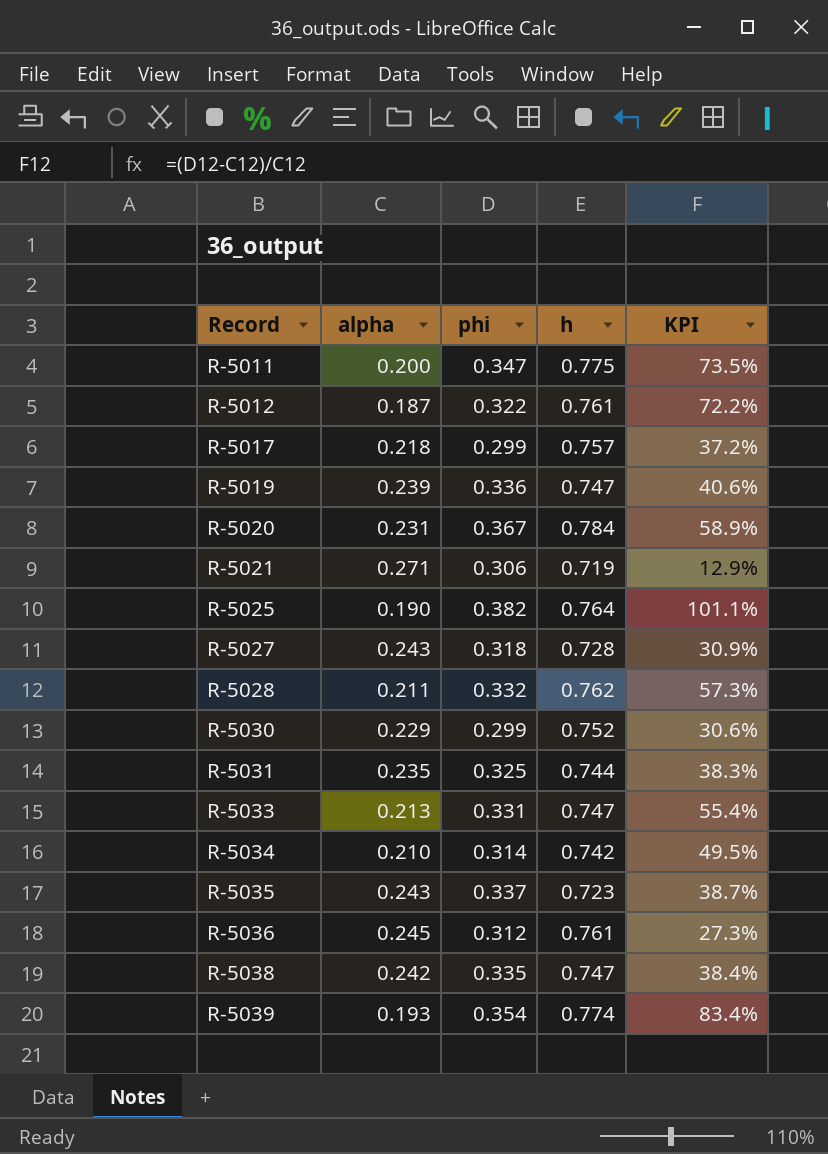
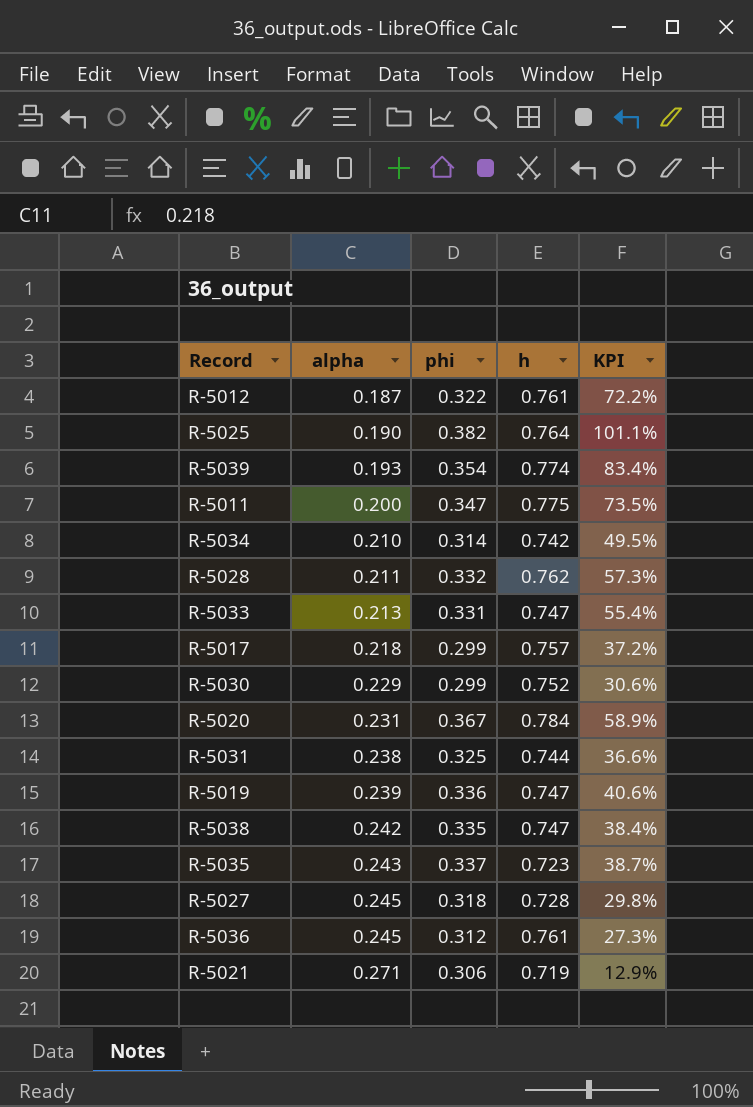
row order: Record ascending -> alpha ascending
R-5031 | alpha: 0.235 -> 0.238
R-5031 | KPI: 38.3% -> 36.6%
R-5027 | alpha: 0.243 -> 0.245
R-5027 | KPI: 30.9% -> 29.8%

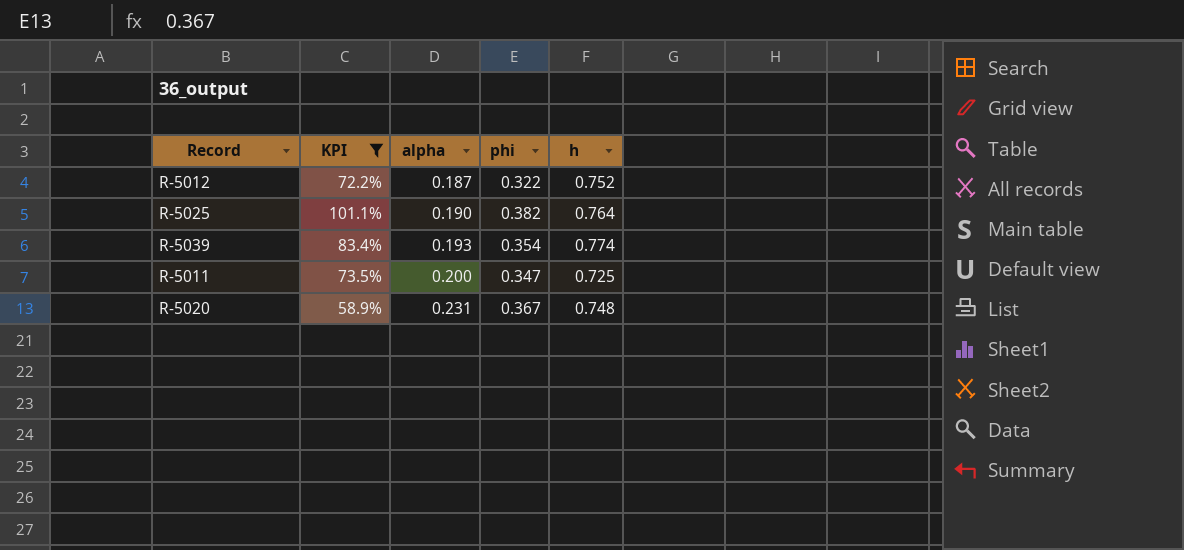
filter: none -> KPI >= 58.9%
column KPI | position: 5 -> 2
R-5012 | h: 0.761 -> 0.752
R-5011 | h: 0.775 -> 0.725
R-5020 | h: 0.784 -> 0.748

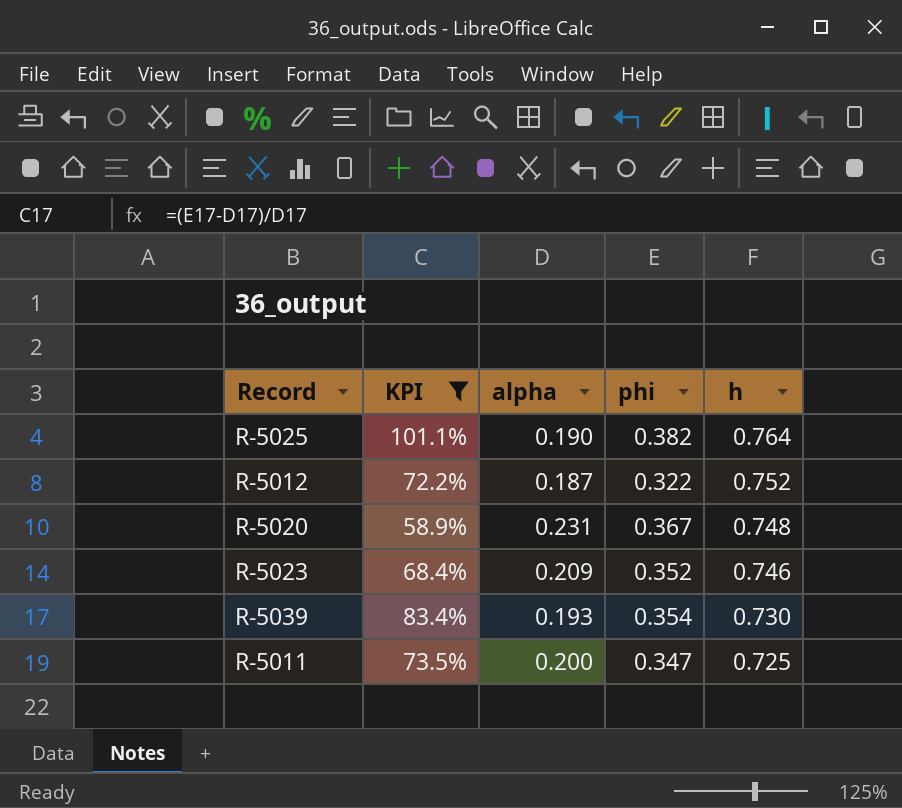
row order: alpha ascending -> h descending
row R-5023: none -> 68.4% | 0.209 | 0.352 | 0.746
R-5039 | h: 0.774 -> 0.730

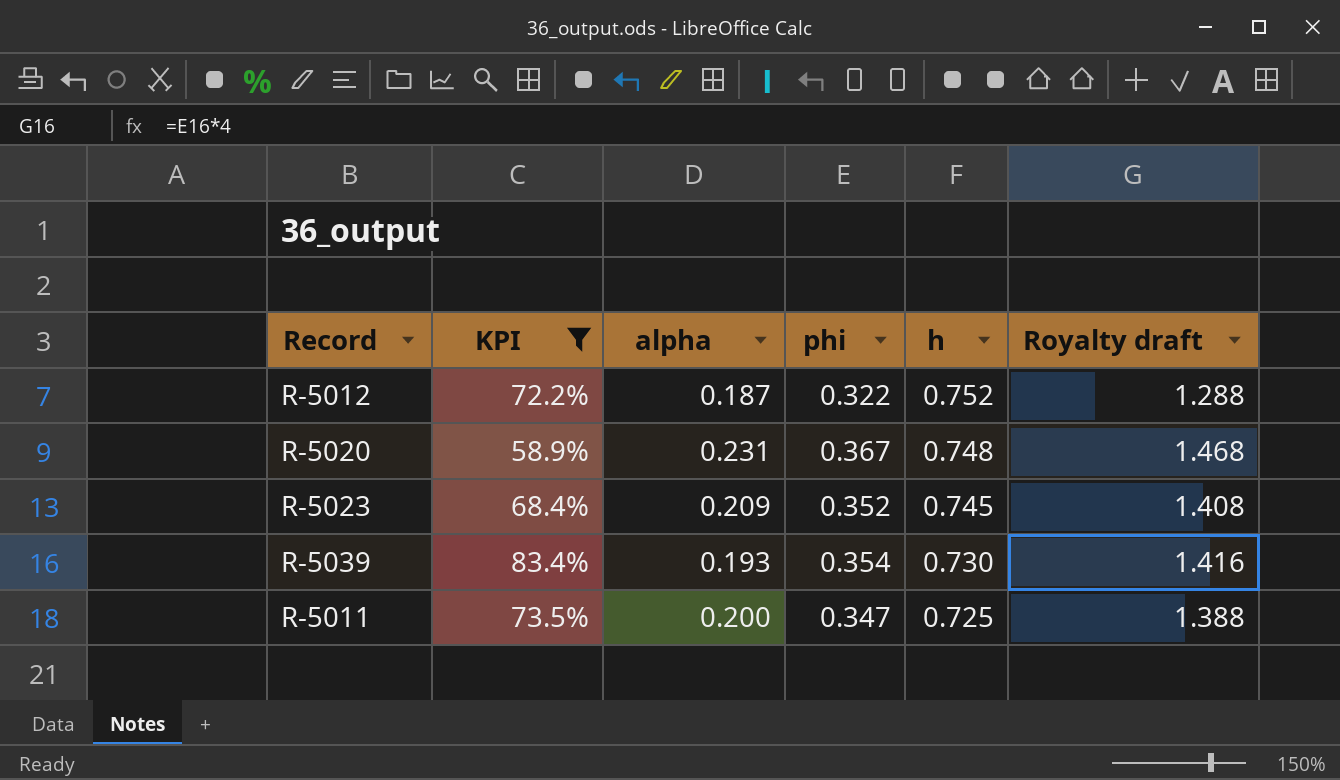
column Royalty draft | formula: none -> [phi] * 4
row R-5025: 101.1% | 0.190 | 0.382 | 0.764 -> none
R-5023 | h: 0.746 -> 0.745

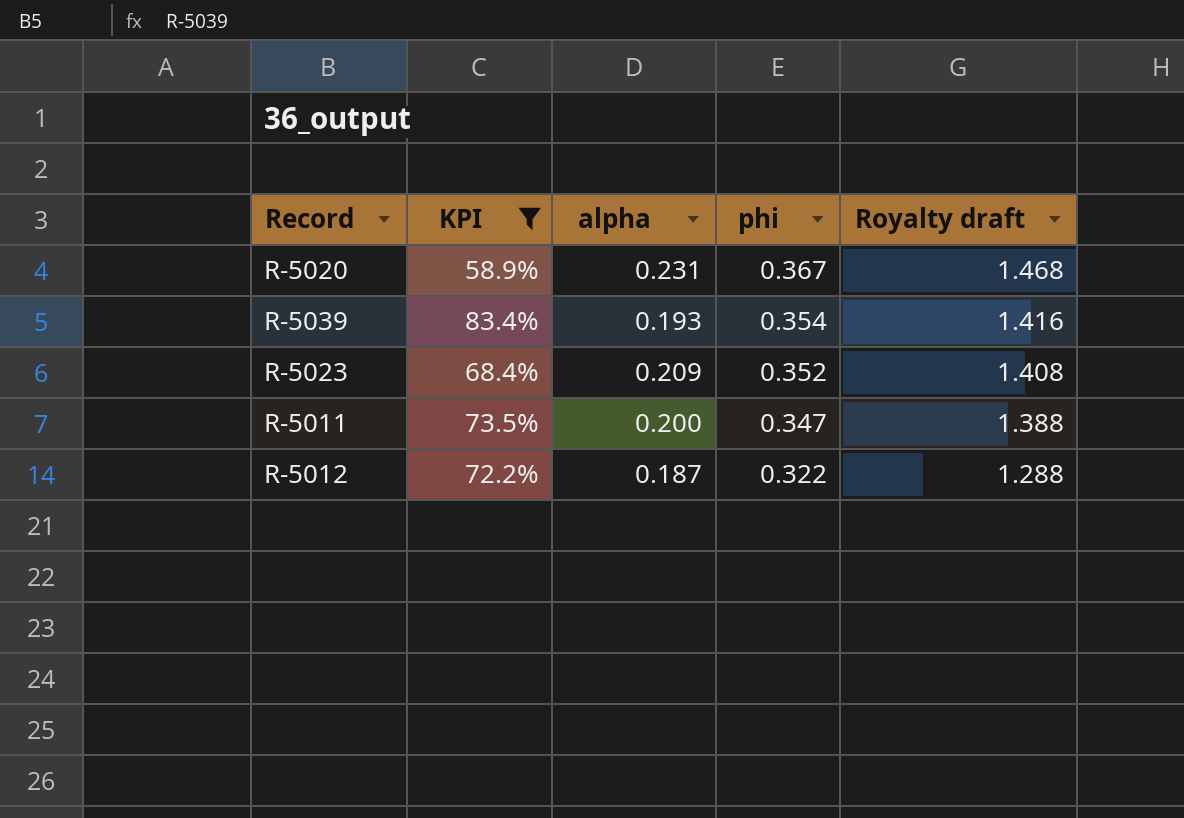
row order: h descending -> phi descending
column h | position: 5 -> none

